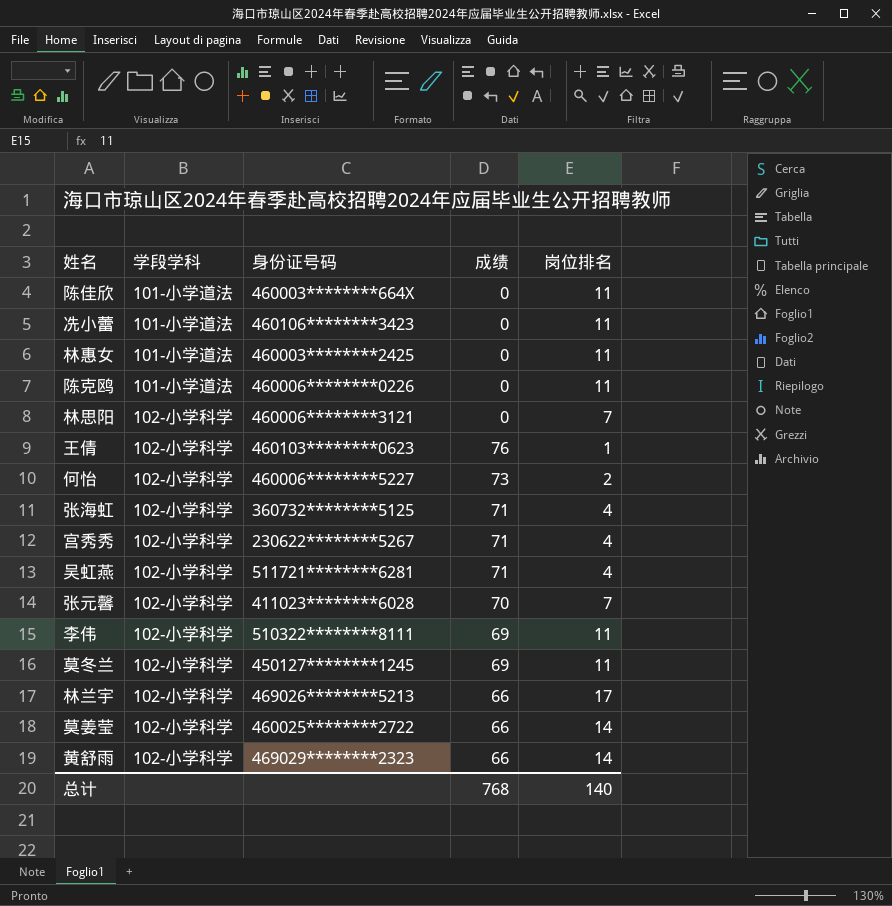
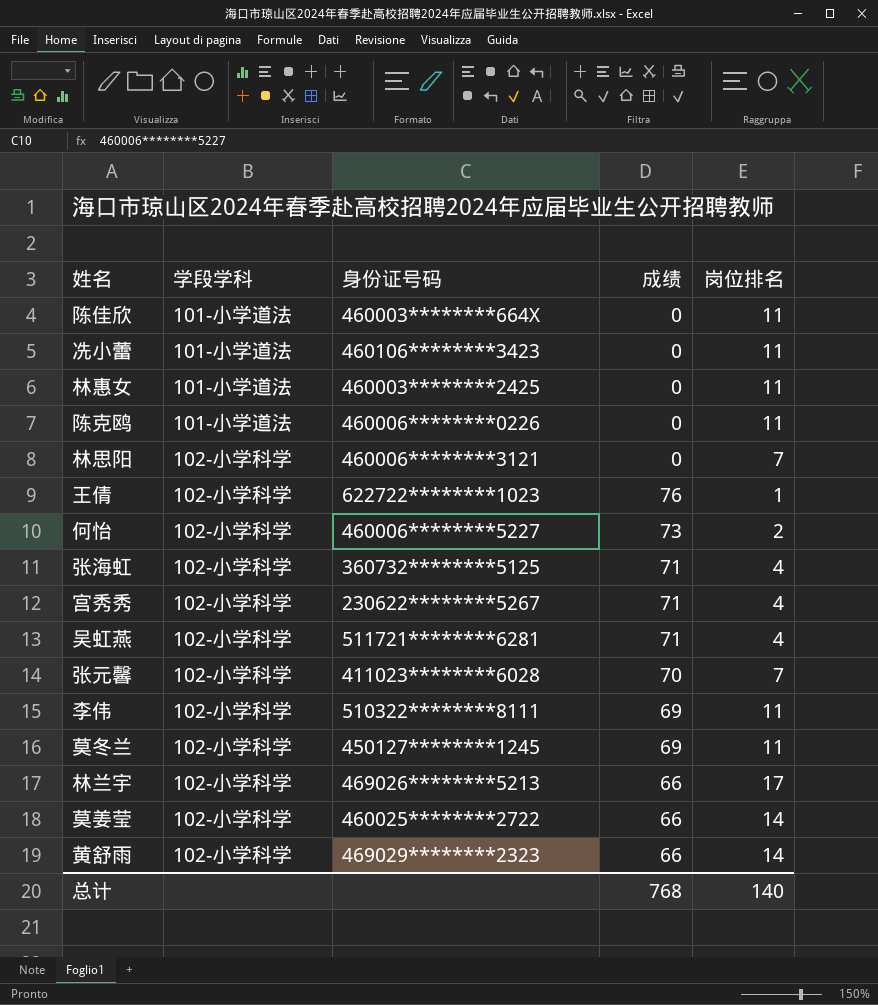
王倩 | 身份证号码: 460103********0623 -> 622722********1023

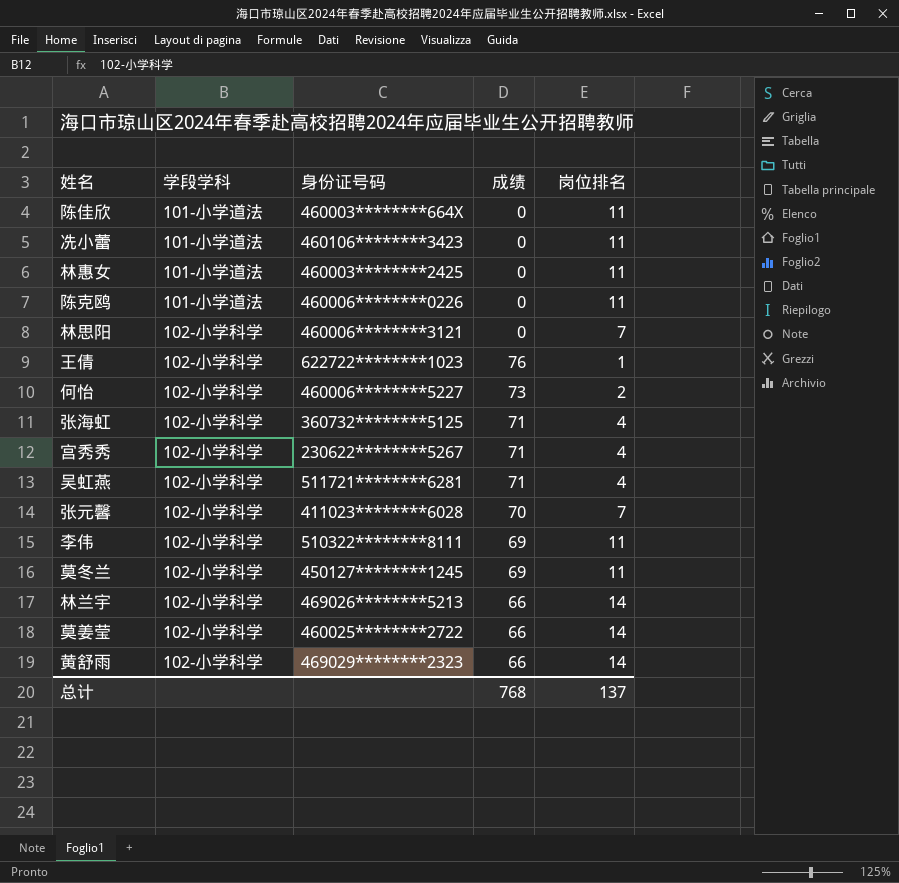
林兰宇 | 岗位排名: 17 -> 14
总计 | 岗位排名: 140 -> 137

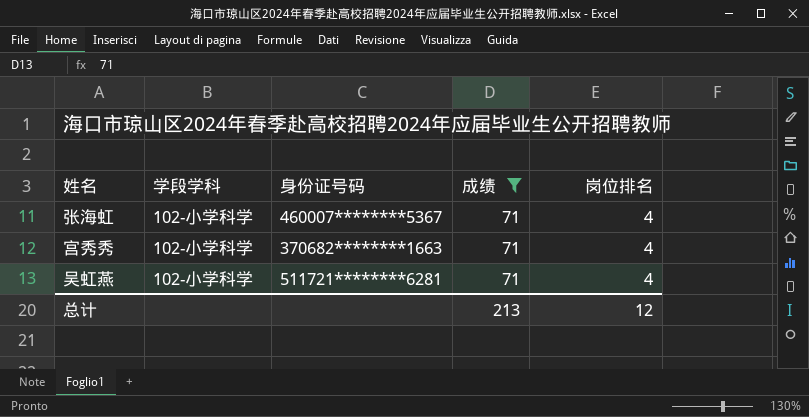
filter: none -> 成绩 = 71
张海虹 | 身份证号码: 360732********5125 -> 460007********5367
宫秀秀 | 身份证号码: 230622********5267 -> 370682********1663
总计 | 成绩: 768 -> 213
总计 | 岗位排名: 137 -> 12

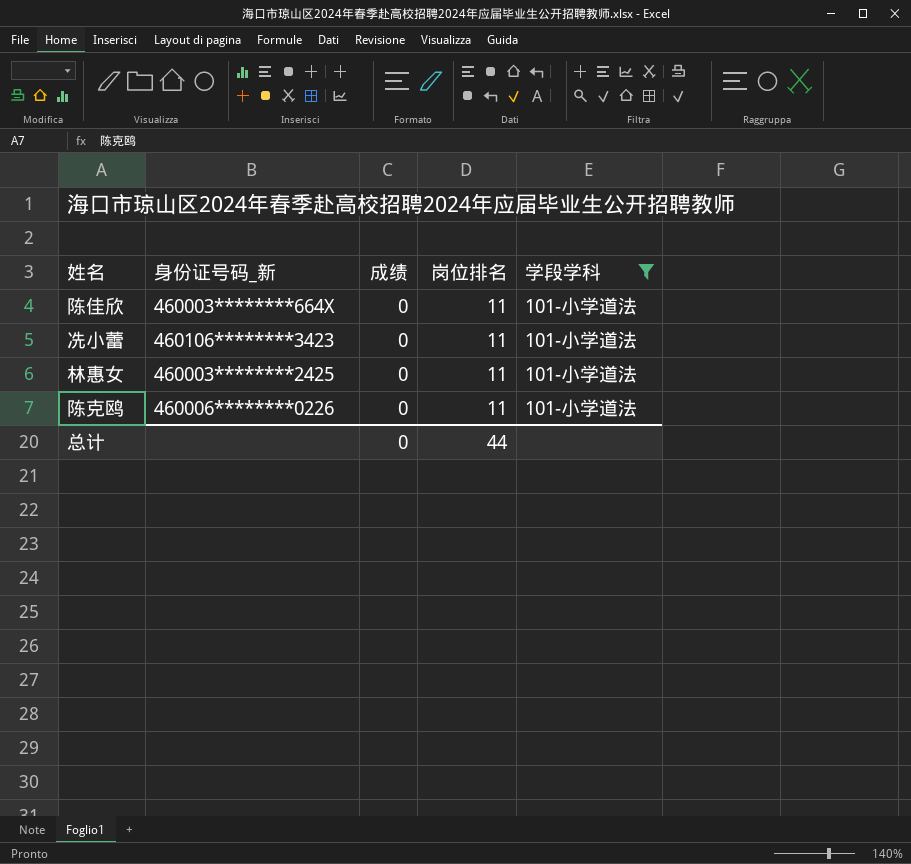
filter: 成绩 = 71 -> 学段学科 = 101-小学道法
column name: 身份证号码 -> 身份证号码_新
column 学段学科 | position: 2 -> 5
总计 | 成绩: 213 -> 0
总计 | 岗位排名: 12 -> 44

